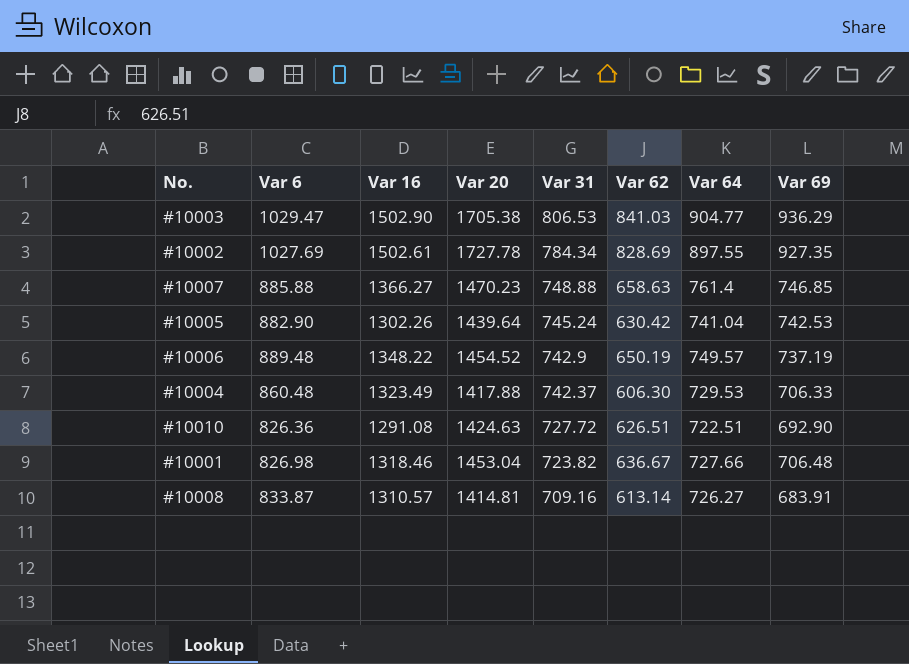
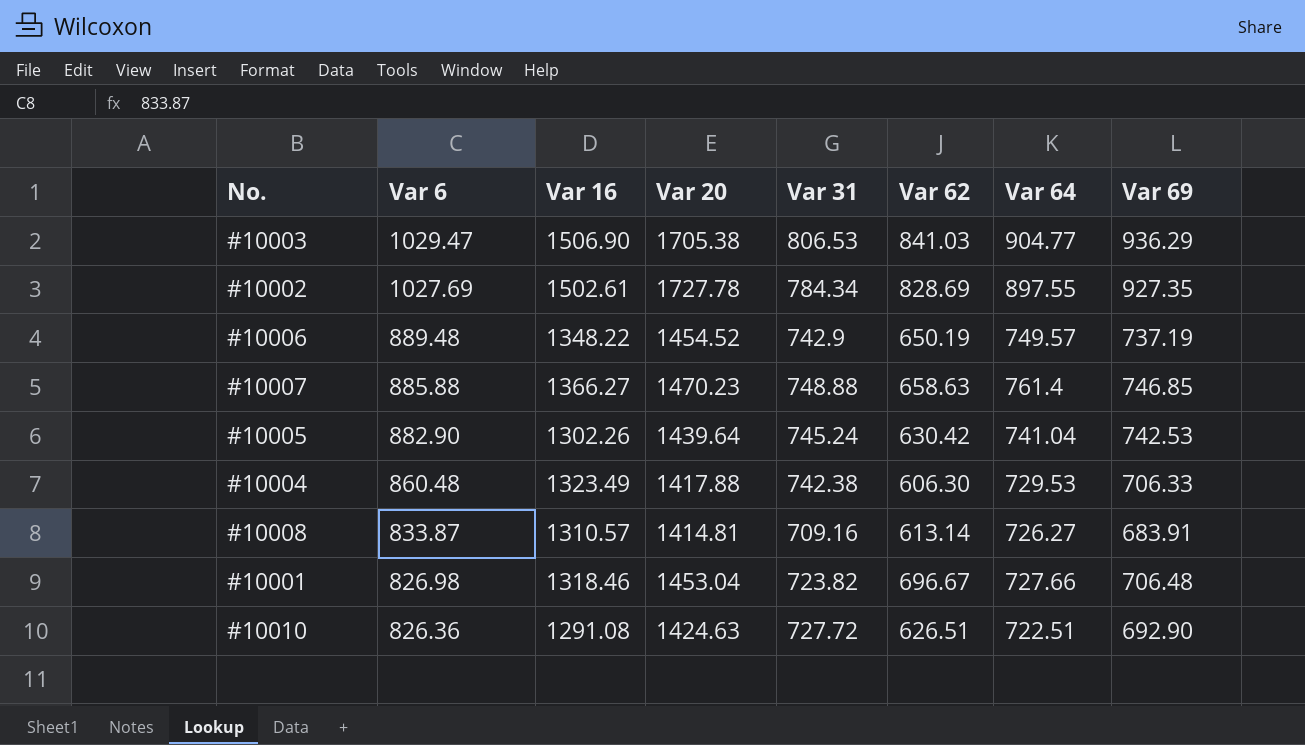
row order: Var 31 descending -> Var 6 descending
#10003 | Var 16: 1502.90 -> 1506.90
#10004 | Var 31: 742.37 -> 742.38
#10001 | Var 62: 636.67 -> 696.67

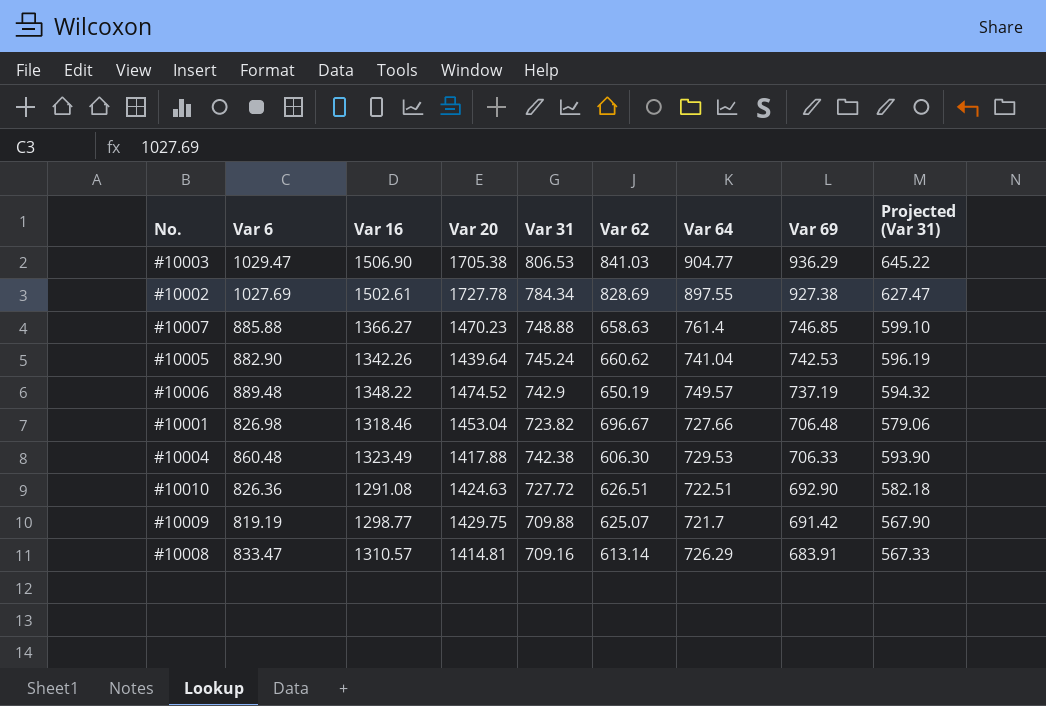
row order: Var 6 descending -> Var 69 descending
column Projected (Var 31) | formula: none -> [Var 31] * 0.8
#10002 | Var 69: 927.35 -> 927.38
#10005 | Var 16: 1302.26 -> 1342.26
#10005 | Var 62: 630.42 -> 660.62
#10006 | Var 20: 1454.52 -> 1474.52
row #10009: none -> 819.19 | 1298.77 | 1429.75 | 709.88 | 625.07 | 721.7 | 691.42 | 567.90
#10008 | Var 6: 833.87 -> 833.47
#10008 | Var 64: 726.27 -> 726.29

